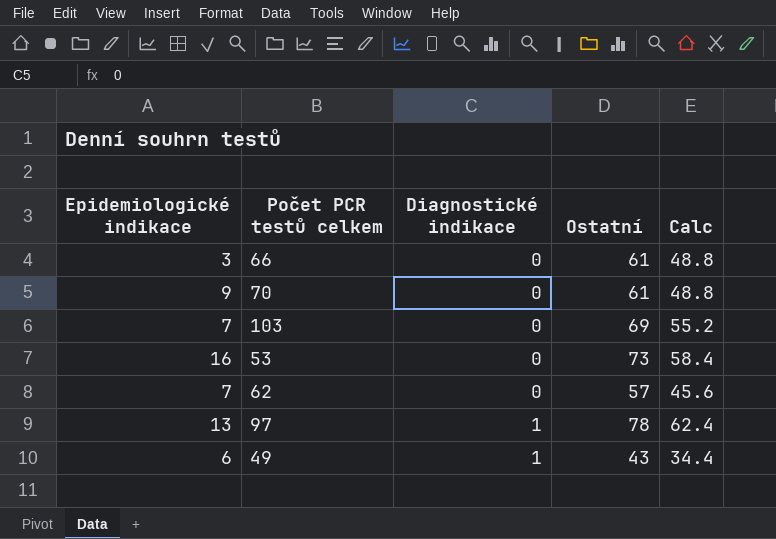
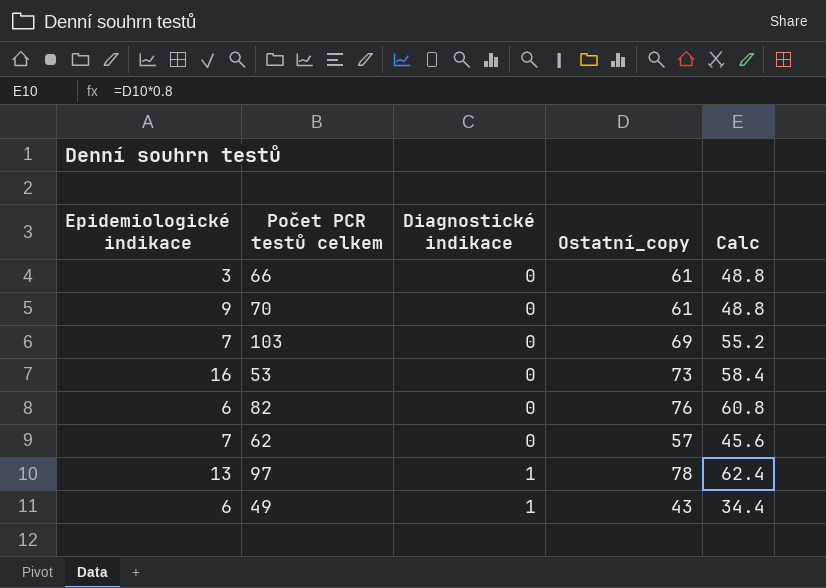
column name: Ostatní -> Ostatní_copy
row 82: none -> 6 | 0 | 76 | 60.8

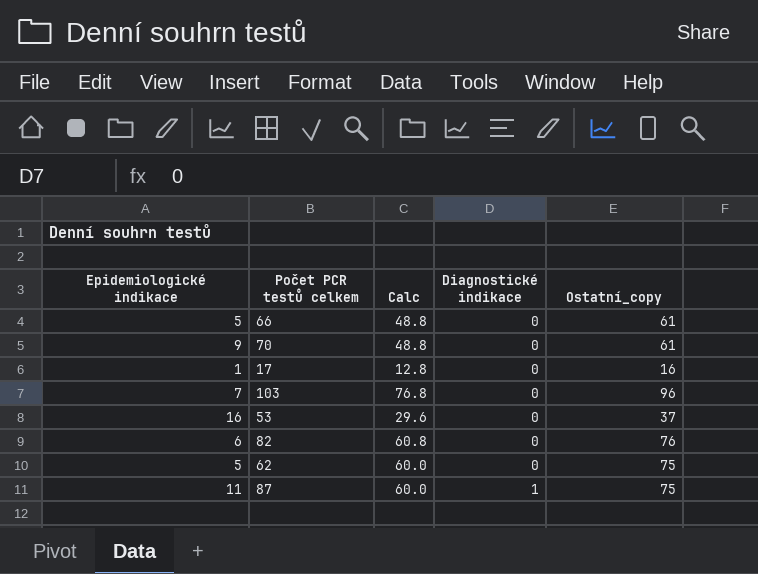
column Calc | position: 5 -> 3
row 97: 13 | 1 | 78 | 62.4 -> none
row 49: 6 | 1 | 43 | 34.4 -> none
66 | Epidemiologické indikace: 3 -> 5
row 17: none -> 1 | 12.8 | 0 | 16
103 | Calc: 55.2 -> 76.8
103 | Ostatní_copy: 69 -> 96
53 | Calc: 58.4 -> 29.6
53 | Ostatní_copy: 73 -> 37
62 | Epidemiologické indikace: 7 -> 5
62 | Calc: 45.6 -> 60.0
62 | Ostatní_copy: 57 -> 75
row 87: none -> 11 | 60.0 | 1 | 75

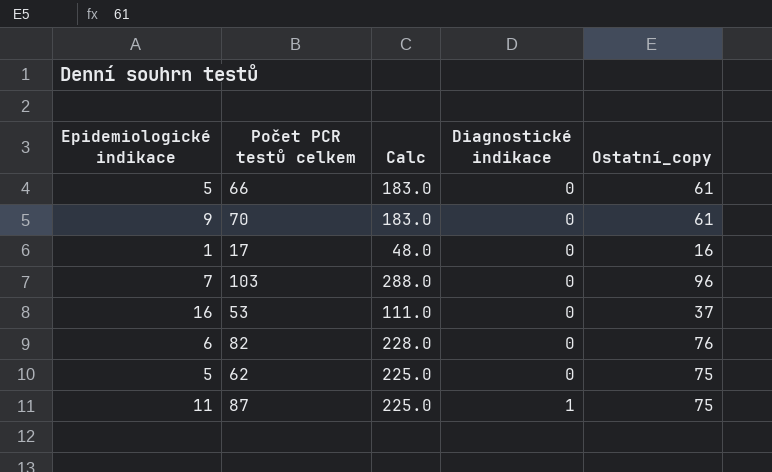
column Calc | formula: [Ostatní_copy] * 0.8 -> [Ostatní_copy] * 3

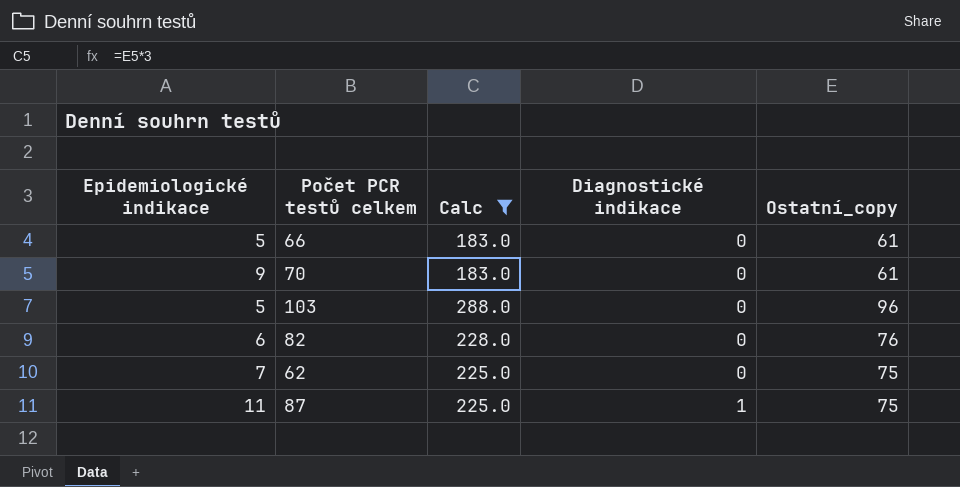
filter: none -> Calc >= 183.0
103 | Epidemiologické indikace: 7 -> 5
62 | Epidemiologické indikace: 5 -> 7

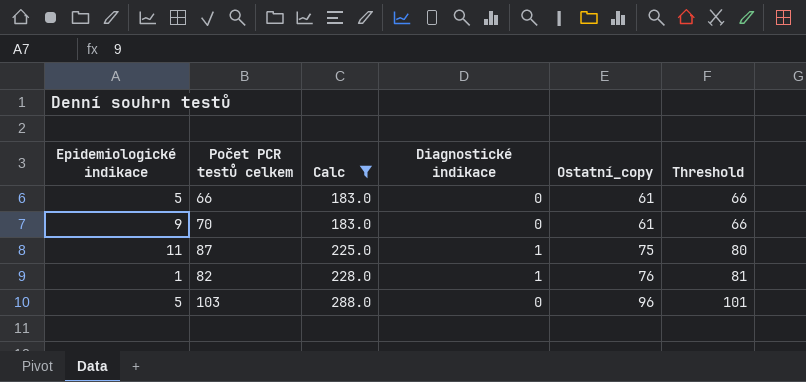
row order: Diagnostické indikace ascending -> Calc ascending
column Threshold | formula: none -> [Ostatní_copy] + 5
row 62: 7 | 225.0 | 0 | 75 -> none
82 | Epidemiologické indikace: 6 -> 1
82 | Diagnostické indikace: 0 -> 1

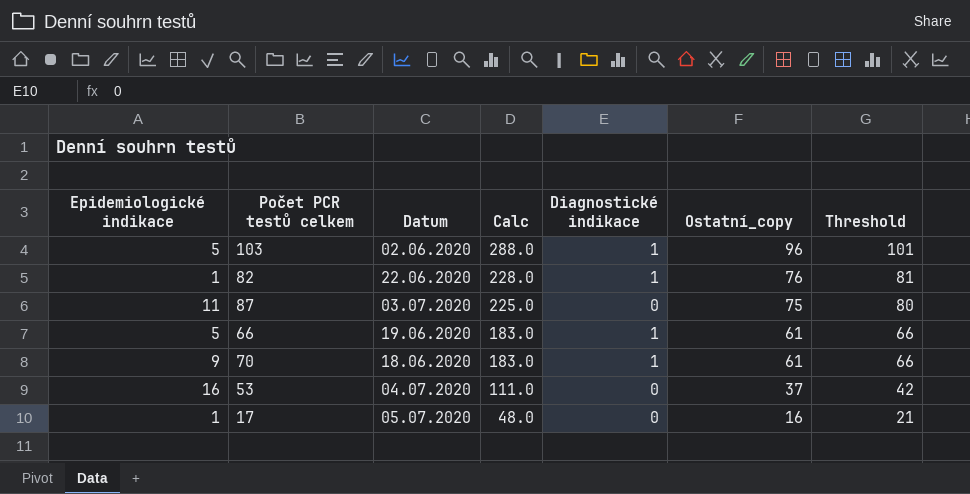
filter: Calc >= 183.0 -> none
row order: Calc ascending -> Calc descending
column Datum | position: none -> 3
103 | Diagnostické indikace: 0 -> 1
87 | Diagnostické indikace: 1 -> 0
66 | Diagnostické indikace: 0 -> 1
70 | Diagnostické indikace: 0 -> 1

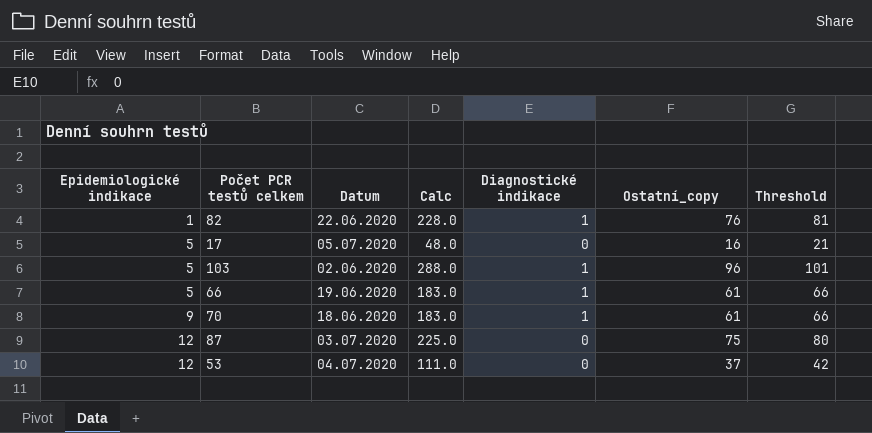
row order: Calc descending -> Epidemiologické indikace ascending
17 | Epidemiologické indikace: 1 -> 5
87 | Epidemiologické indikace: 11 -> 12
53 | Epidemiologické indikace: 16 -> 12

